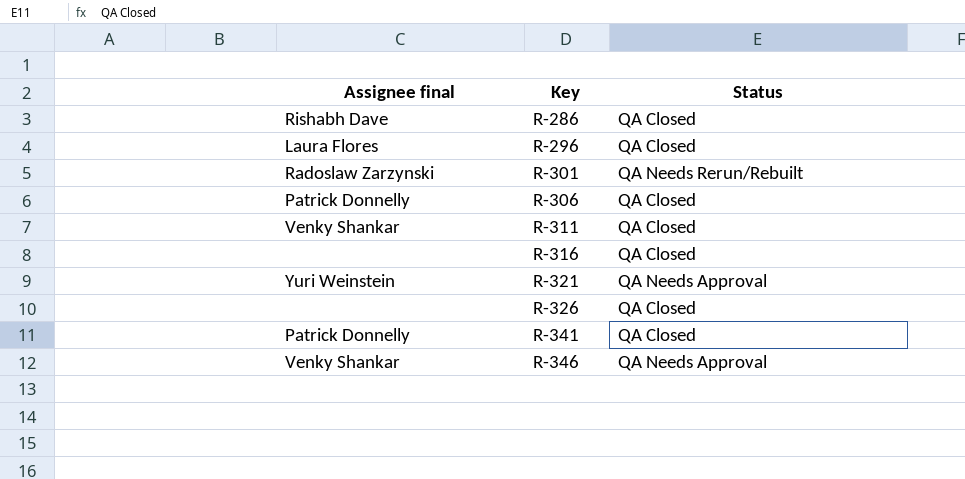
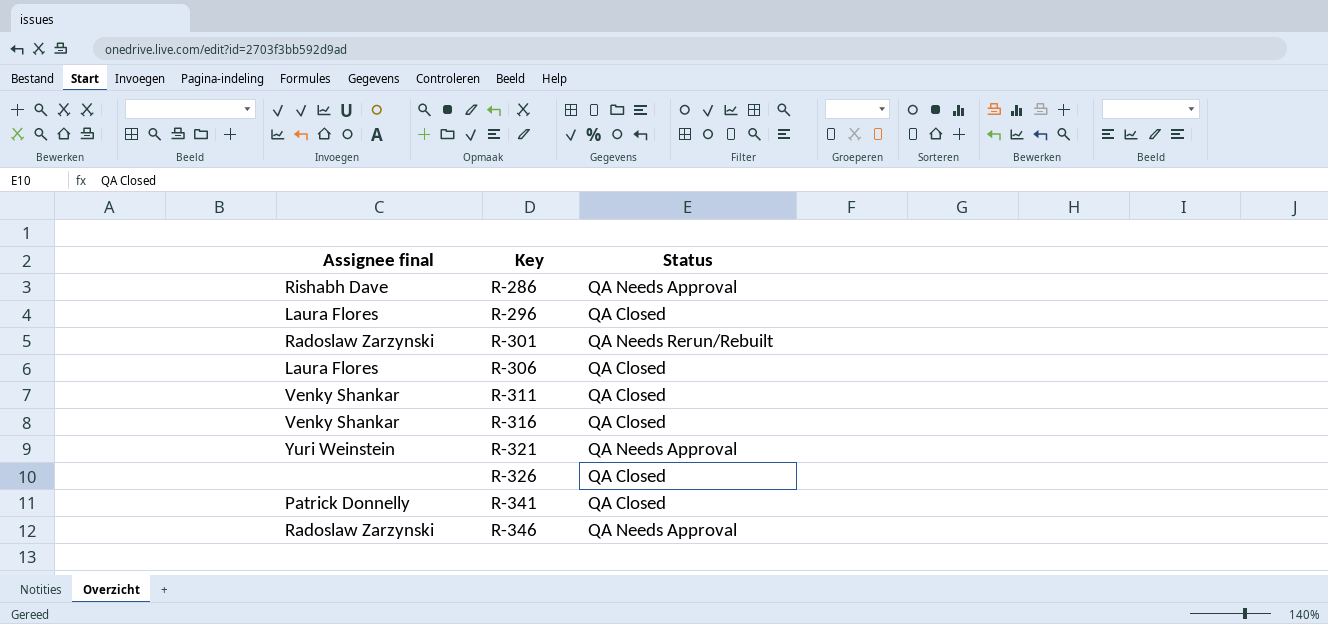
R-286 | Status: QA Closed -> QA Needs Approval
R-306 | Assignee final: Patrick Donnelly -> Laura Flores
R-316 | Assignee final: none -> Venky Shankar
R-346 | Assignee final: Venky Shankar -> Radoslaw Zarzynski

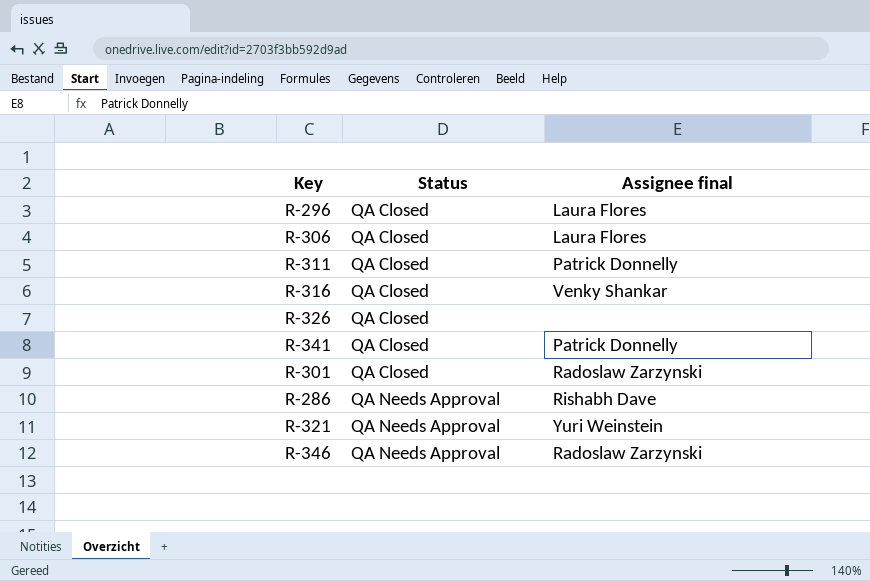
row order: Key ascending -> Status ascending
column Assignee final | position: 1 -> 3
R-311 | Assignee final: Venky Shankar -> Patrick Donnelly
R-301 | Status: QA Needs Rerun/Rebuilt -> QA Closed

